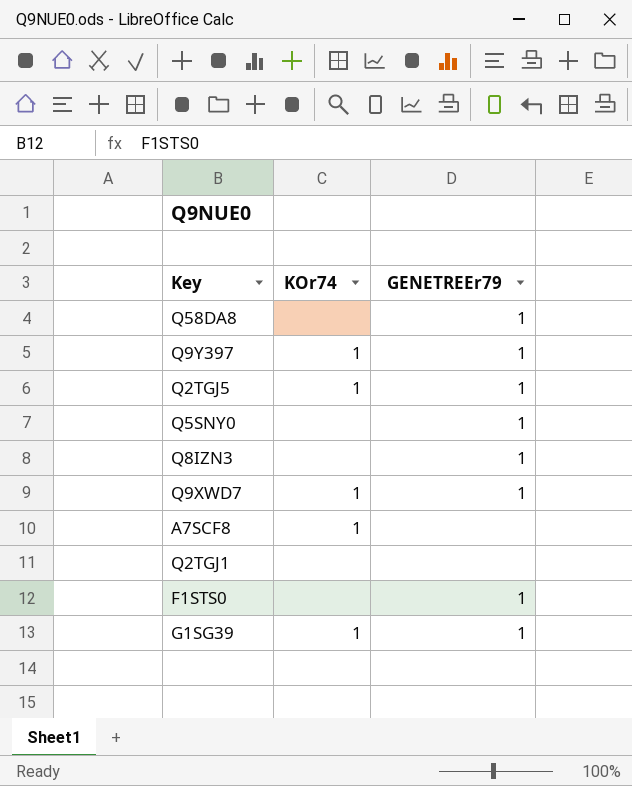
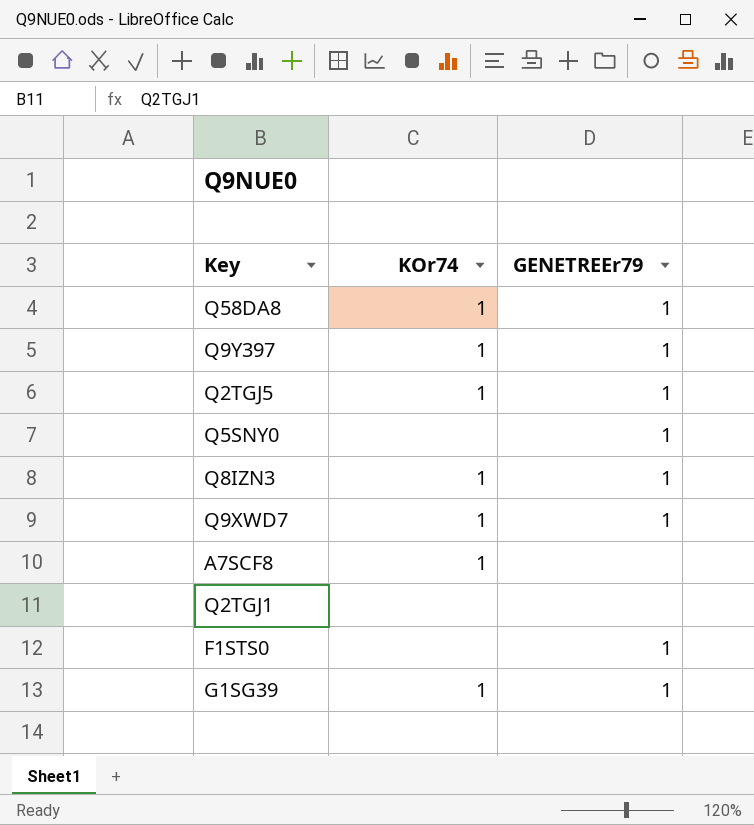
Q58DA8 | KOr74: none -> 1
Q8IZN3 | KOr74: none -> 1

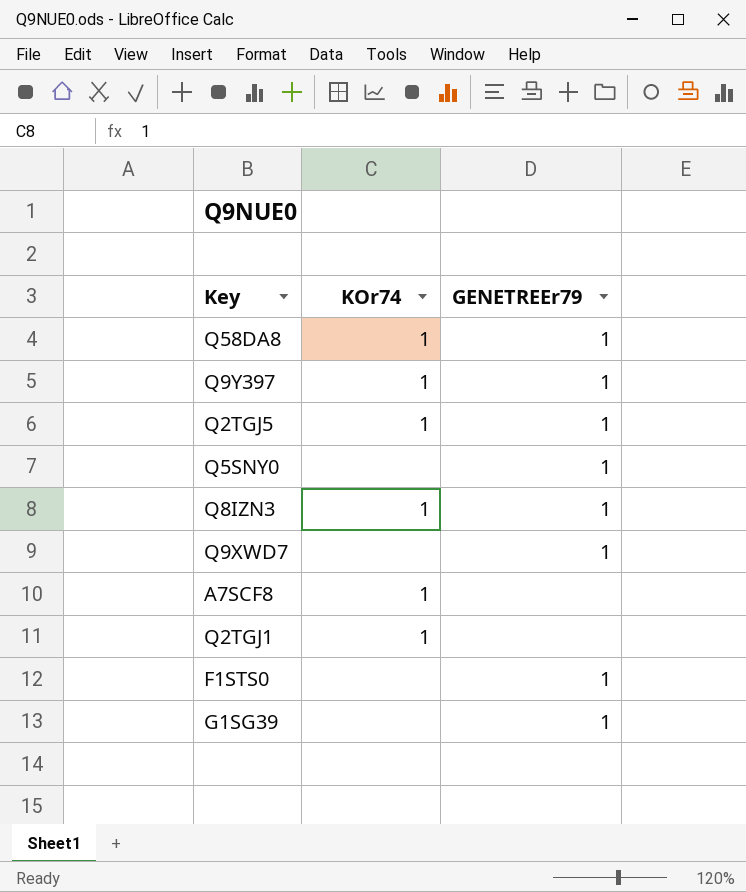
Q9XWD7 | KOr74: 1 -> none
Q2TGJ1 | KOr74: none -> 1
G1SG39 | KOr74: 1 -> none

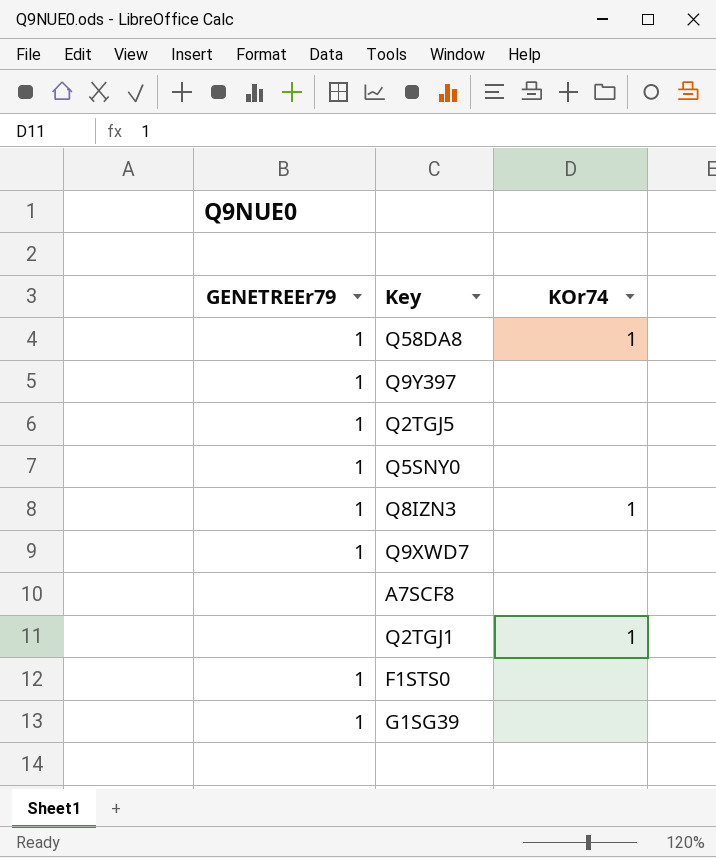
column GENETREEr79 | position: 3 -> 1
Q9Y397 | KOr74: 1 -> none
Q2TGJ5 | KOr74: 1 -> none
A7SCF8 | KOr74: 1 -> none

